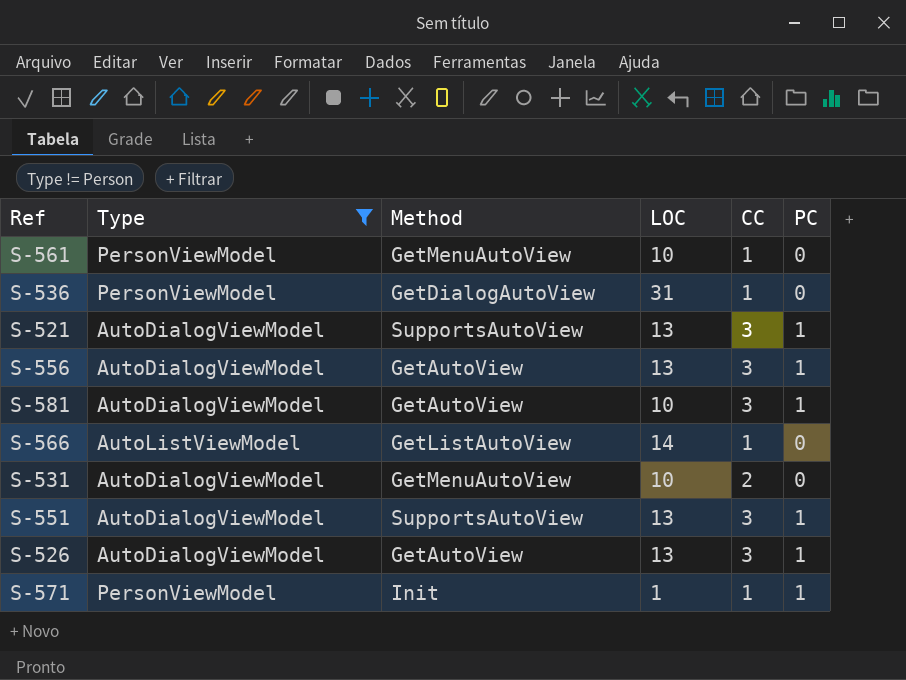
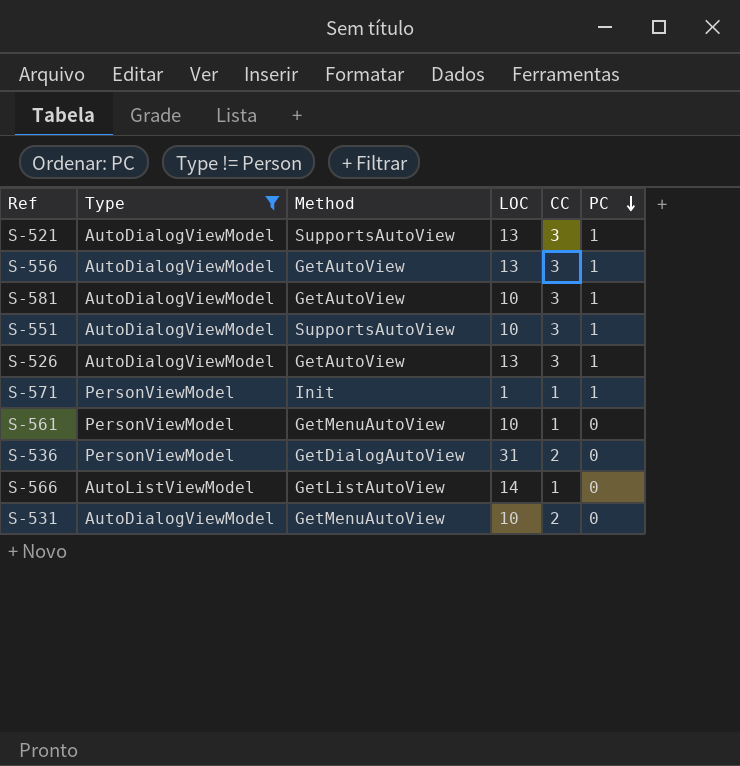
row order: none -> PC descending
S-551 | LOC: 13 -> 10
S-536 | CC: 1 -> 2

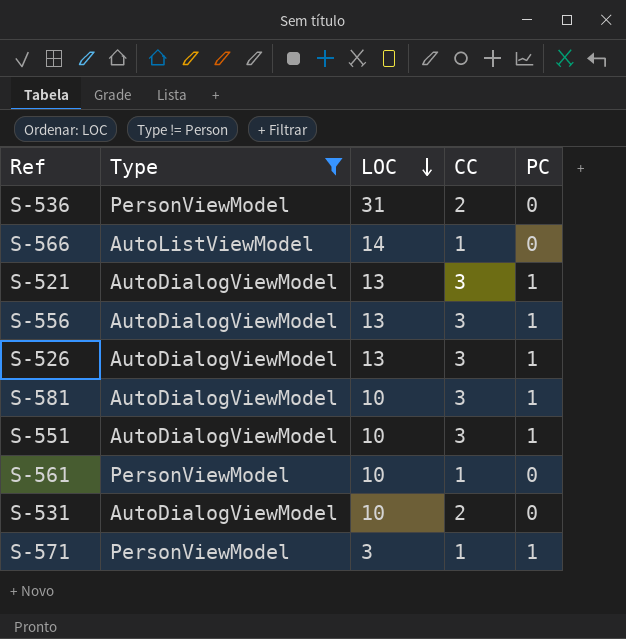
row order: PC descending -> LOC descending
column Method | position: 3 -> none
S-571 | LOC: 1 -> 3

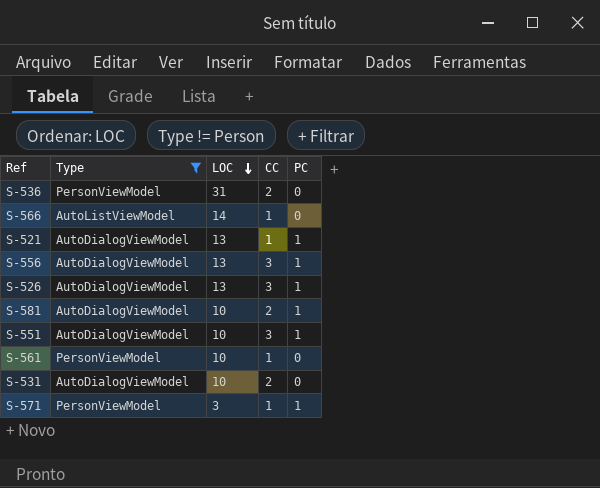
S-521 | CC: 3 -> 1
S-581 | CC: 3 -> 2

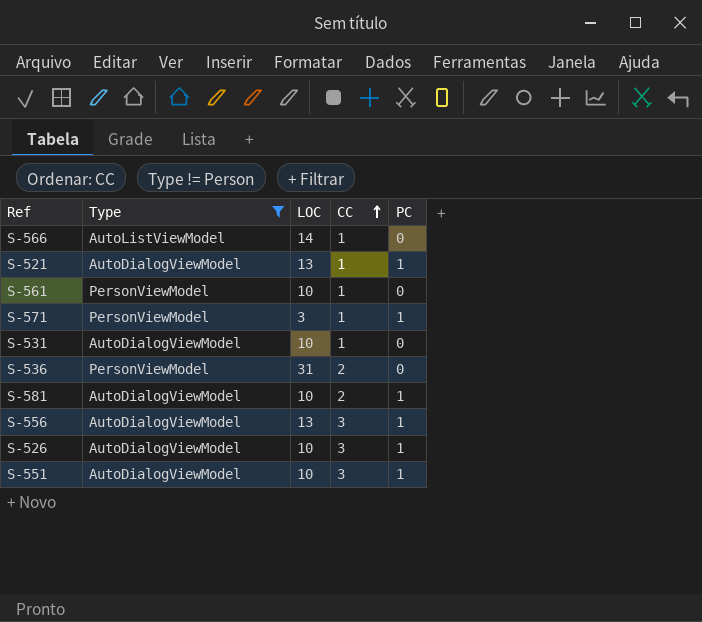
row order: LOC descending -> CC ascending
S-531 | CC: 2 -> 1
S-526 | LOC: 13 -> 10

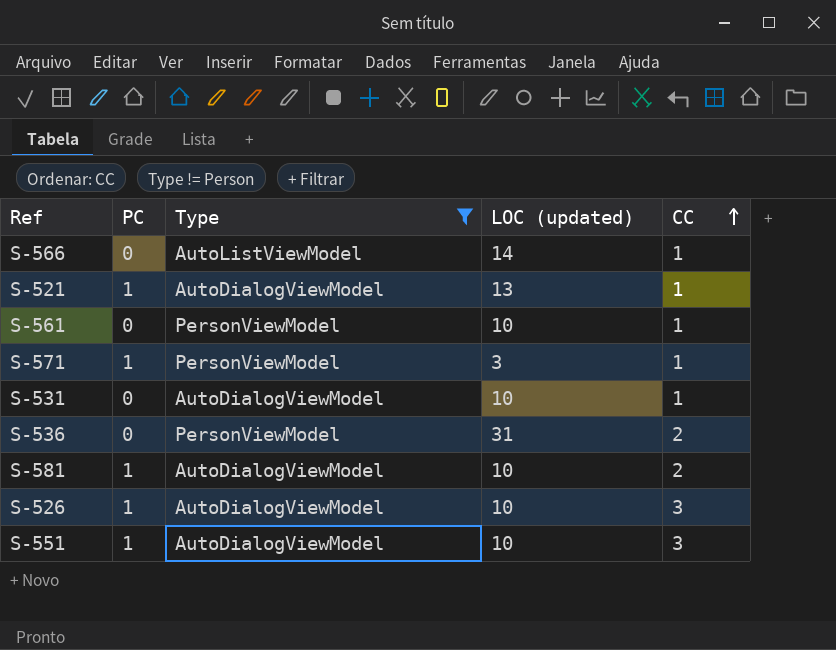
column PC | position: 5 -> 2
column name: LOC -> LOC (updated)
row S-556: AutoDialogViewModel | 13 | 3 | 1 -> none

